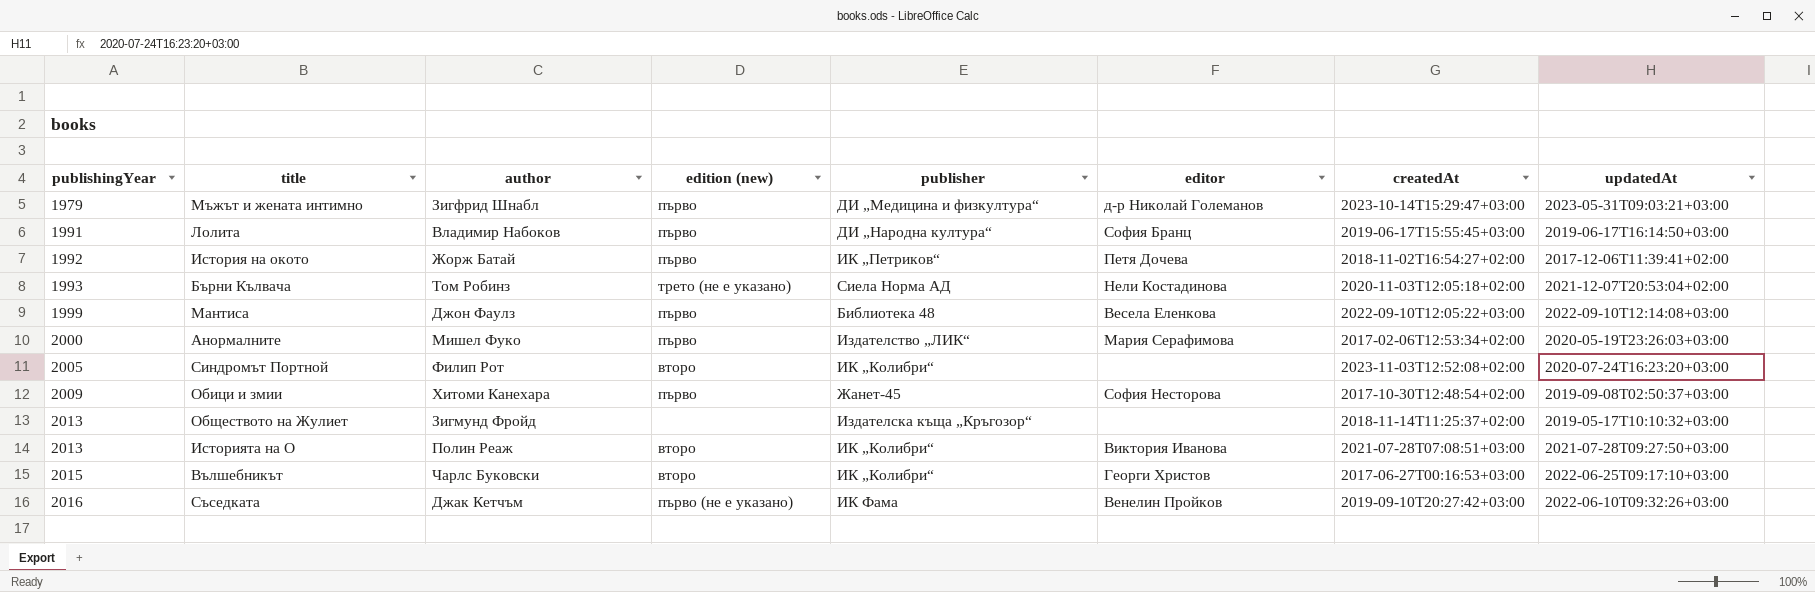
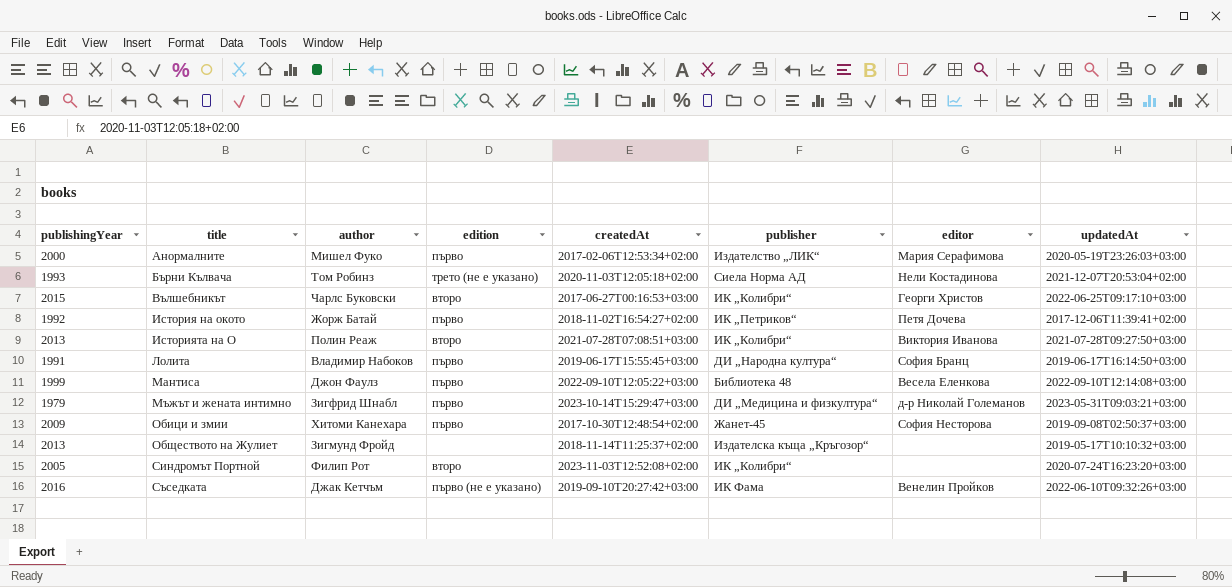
row order: publishingYear ascending -> title ascending
column name: edition (new) -> edition
column createdAt | position: 7 -> 5

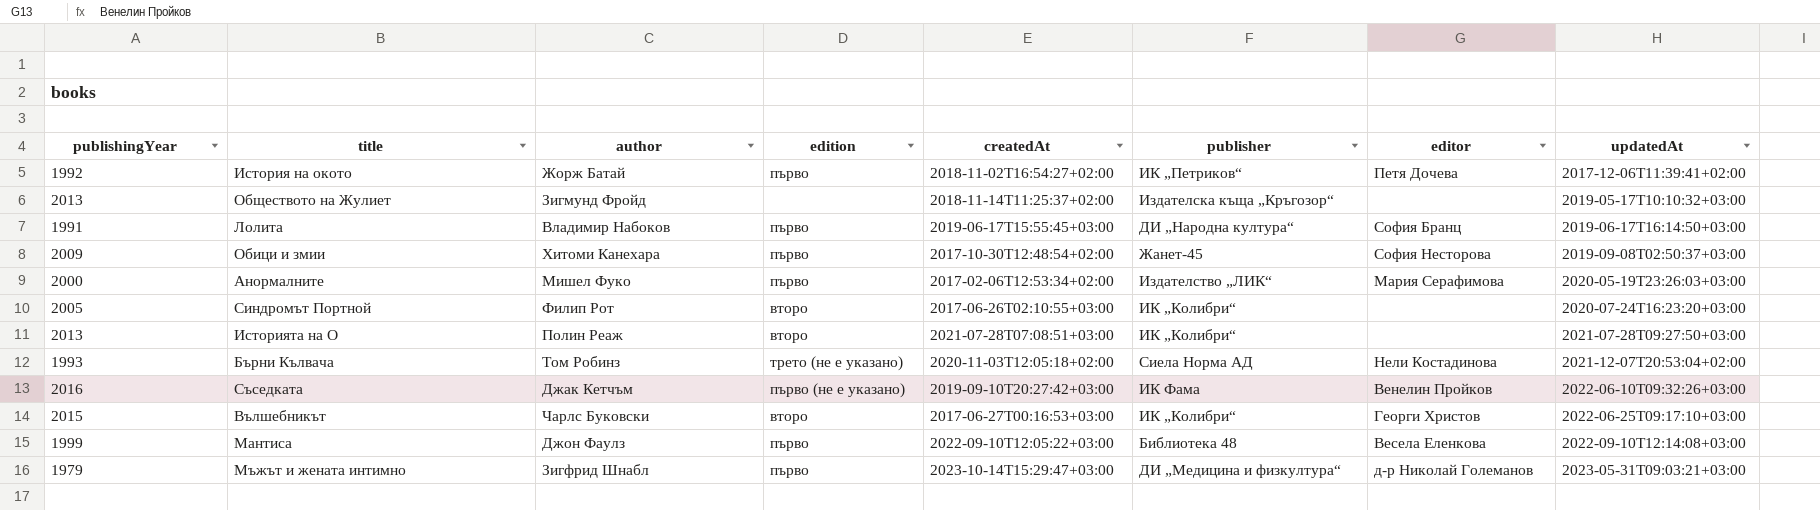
row order: title ascending -> updatedAt ascending
Синдромът Портной | createdAt: 2023-11-03T12:52:08+02:00 -> 2017-06-26T02:10:55+03:00
Историята на О | editor: Виктория Иванова -> none

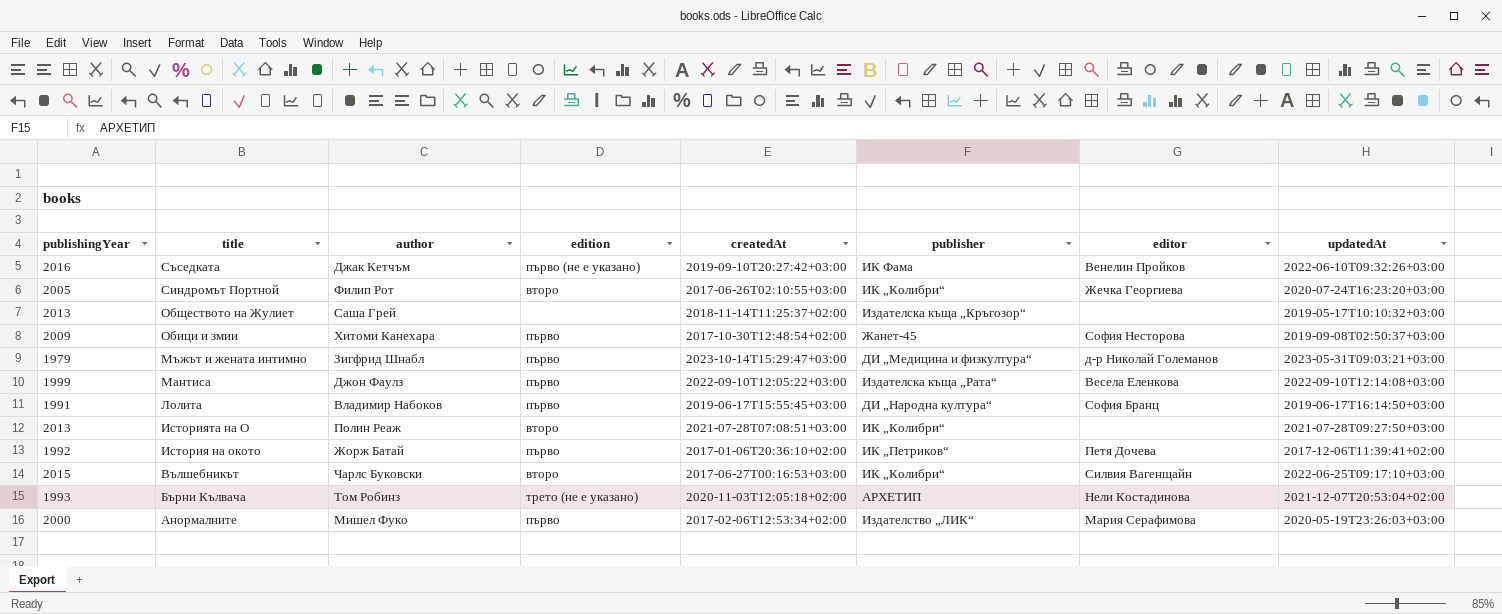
row order: updatedAt ascending -> title descending
Синдромът Портной | editor: none -> Жечка Георгиева
Обществото на Жулиет | author: Зигмунд Фройд -> Саша Грей
Мантиса | publisher: Библиотека 48 -> Издателска къща „Рата“
История на окото | createdAt: 2018-11-02T16:54:27+02:00 -> 2017-01-06T20:36:10+02:00
Вълшебникът | editor: Георги Христов -> Силвия Вагенщайн
Бърни Кълвача | publisher: Сиела Норма АД -> АРХЕТИП

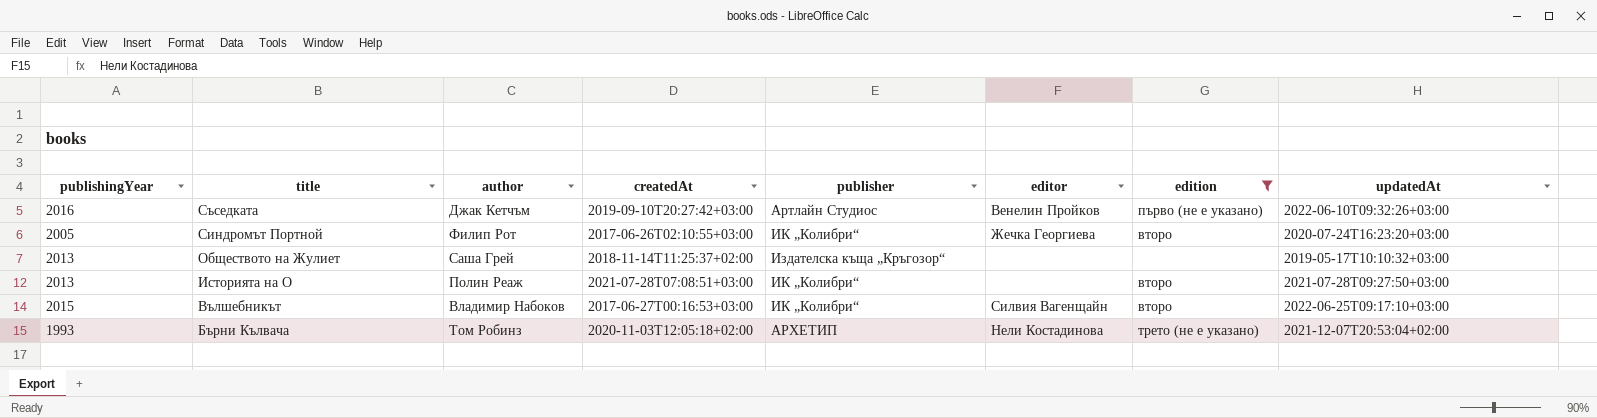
filter: none -> edition != първо
column edition | position: 4 -> 7
Съседката | publisher: ИК Фама -> Артлайн Студиос
Вълшебникът | author: Чарлс Буковски -> Владимир Набоков

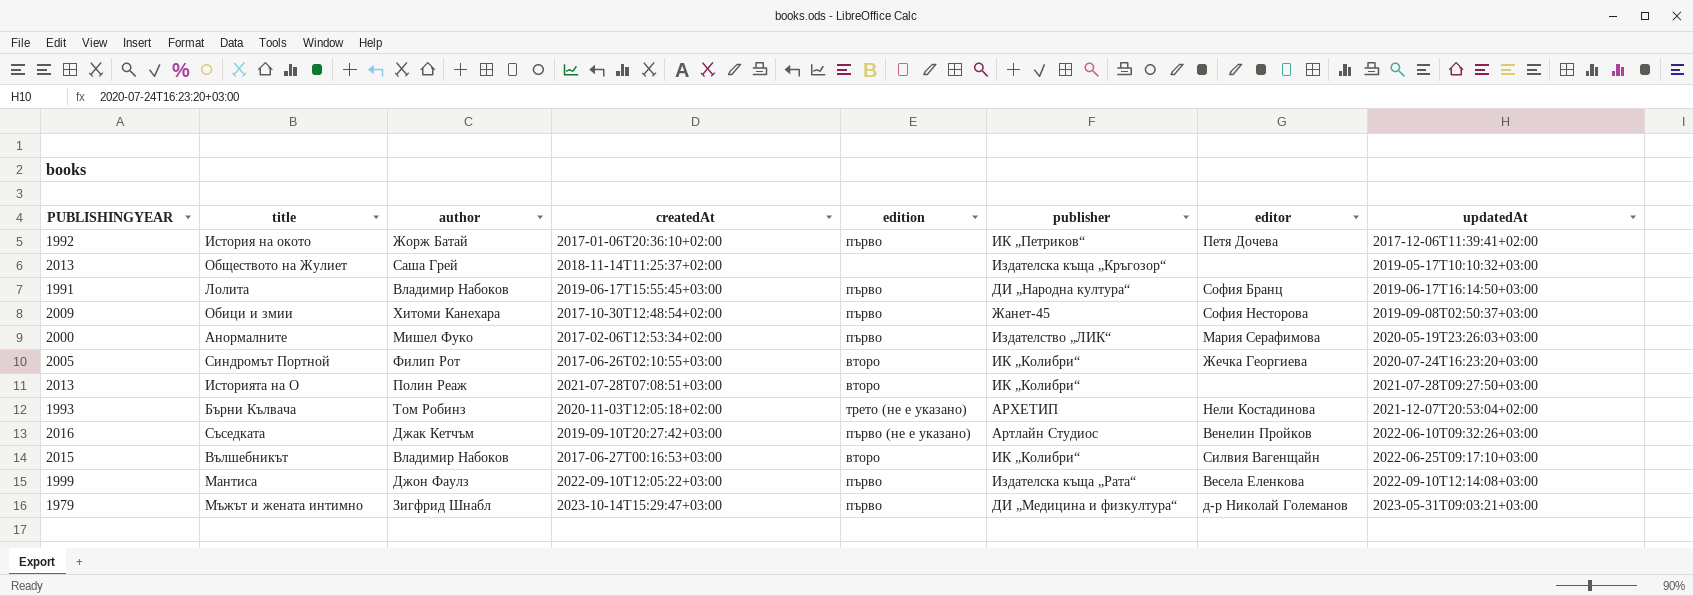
filter: edition != първо -> none
row order: title descending -> updatedAt ascending
column name: publishingYear -> PUBLISHINGYEAR
column edition | position: 7 -> 5

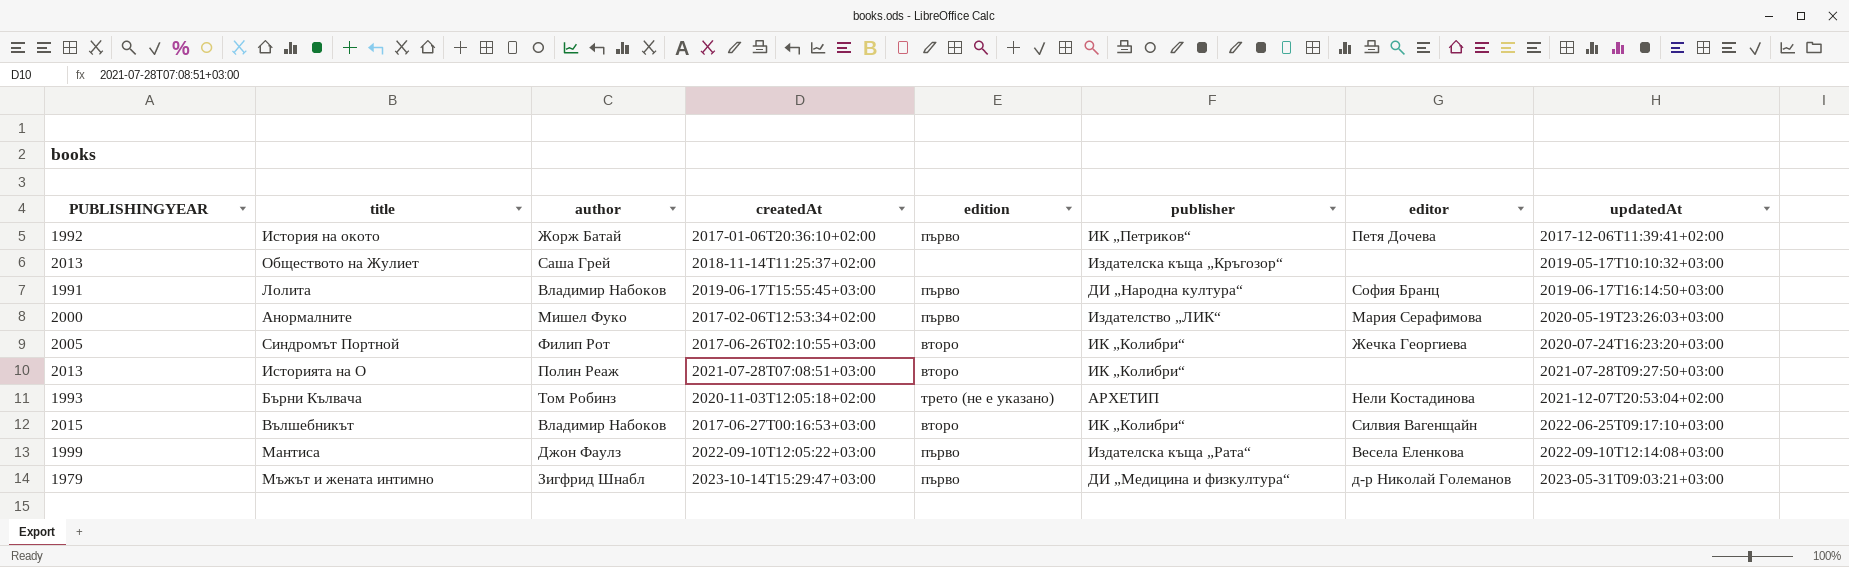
row Обици и змии: 2009 | Хитоми Канехара | 2017-10-30T12:48:54+02:00 | първо | Жанет-45 | София Несторова | 2019-09-08T02:50:37+03:00 -> none
row Съседката: 2016 | Джак Кетчъм | 2019-09-10T20:27:42+03:00 | първо (не е указано) | Артлайн Студиос | Венелин Пройков | 2022-06-10T09:32:26+03:00 -> none

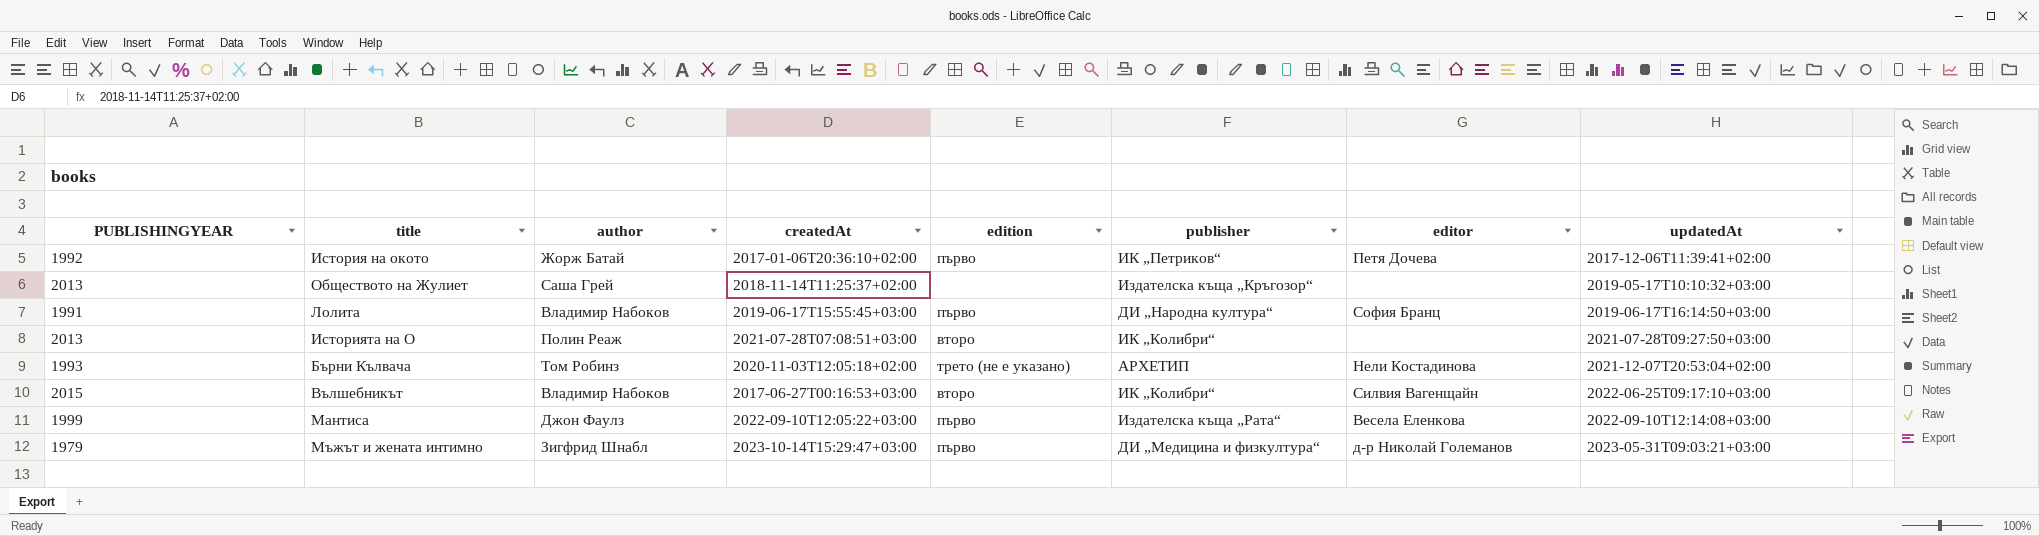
row Анормалните: 2000 | Мишел Фуко | 2017-02-06T12:53:34+02:00 | първо | Издателство „ЛИК“ | Мария Серафимова | 2020-05-19T23:26:03+03:00 -> none
row Синдромът Портной: 2005 | Филип Рот | 2017-06-26T02:10:55+03:00 | второ | ИК „Колибри“ | Жечка Георгиева | 2020-07-24T16:23:20+03:00 -> none

